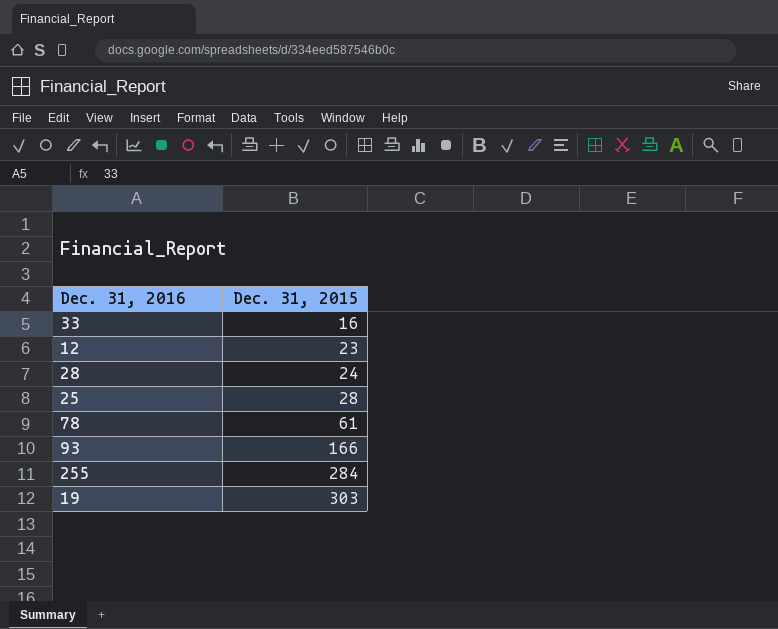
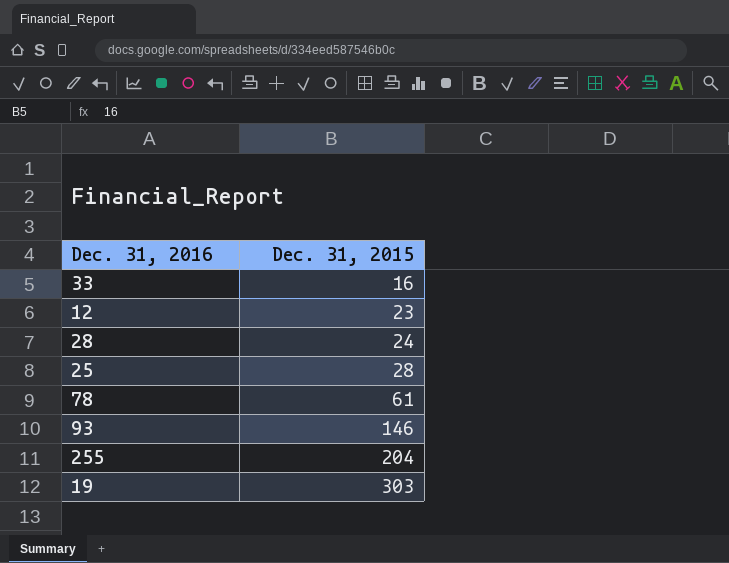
93 | Dec. 31, 2015: 166 -> 146
255 | Dec. 31, 2015: 284 -> 204

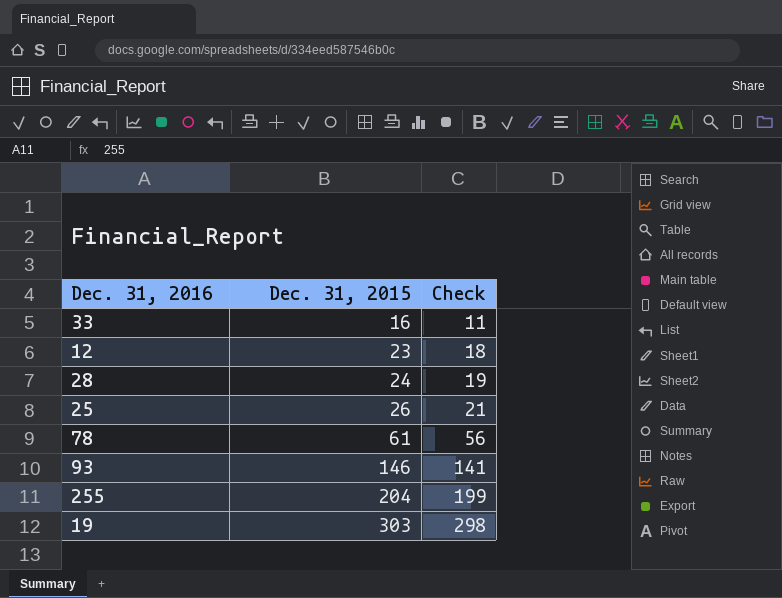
column Check | formula: none -> [Dec. 31, 2015] - 5
25 | Dec. 31, 2015: 28 -> 26

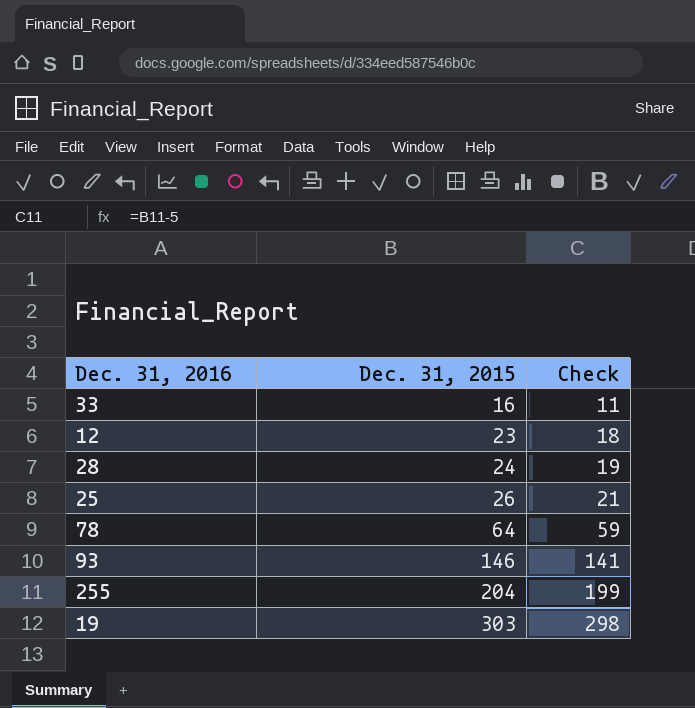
78 | Dec. 31, 2015: 61 -> 64
78 | Check: 56 -> 59

